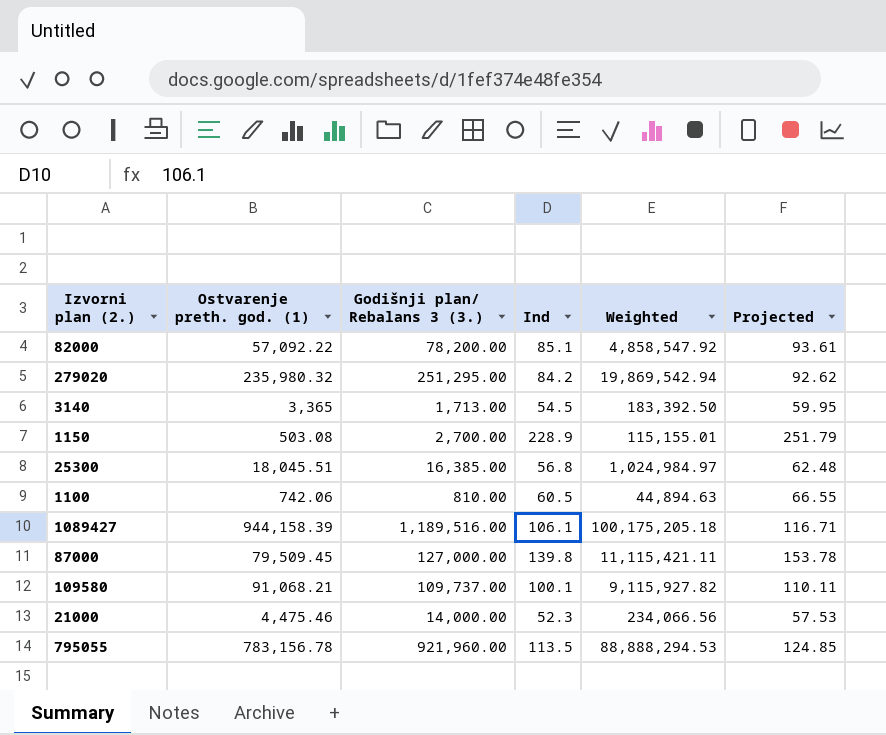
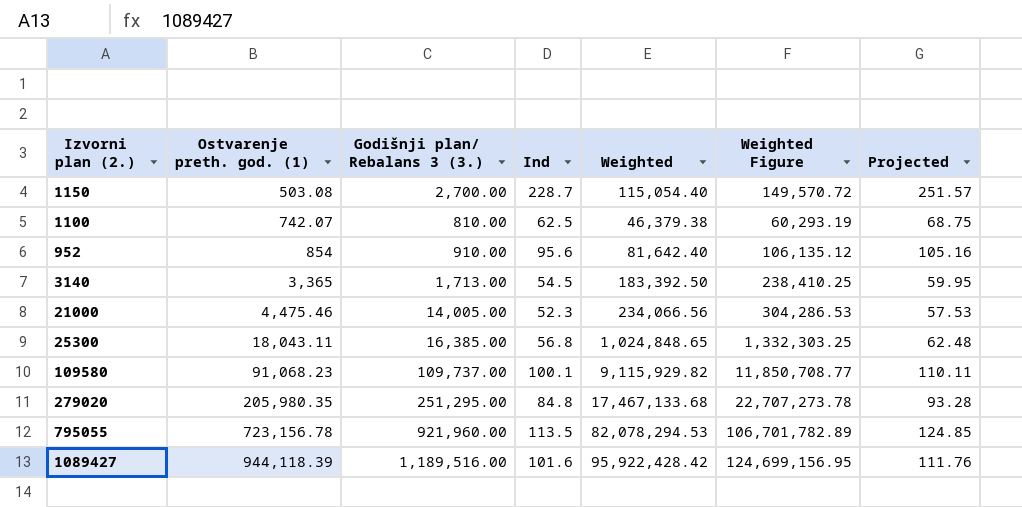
row order: none -> Ostvarenje preth. god. (1) ascending
column Weighted Figure | formula: none -> [Weighted] * 1.3
row 82000: 57,092.22 | 78,200.00 | 85.1 | 4,858,547.92 | 93.61 -> none
row 87000: 79,509.45 | 127,000.00 | 139.8 | 11,115,421.11 | 153.78 -> none
1150 | Ind: 228.9 -> 228.7
1150 | Weighted: 115,155.01 -> 115,054.40
1150 | Projected: 251.79 -> 251.57
1100 | Ostvarenje preth. god. (1): 742.06 -> 742.07
1100 | Ind: 60.5 -> 62.5
1100 | Weighted: 44,894.63 -> 46,379.38
1100 | Projected: 66.55 -> 68.75
row 952: none -> 854 | 910.00 | 95.6 | 81,642.40 | 106,135.12 | 105.16
21000 | Godišnji plan/ Rebalans 3 (3.): 14,000.00 -> 14,005.00
25300 | Ostvarenje preth. god. (1): 18,045.51 -> 18,043.11
25300 | Weighted: 1,024,984.97 -> 1,024,848.65
109580 | Ostvarenje preth. god. (1): 91,068.21 -> 91,068.23
109580 | Weighted: 9,115,927.82 -> 9,115,929.82
279020 | Ostvarenje preth. god. (1): 235,980.32 -> 205,980.35
279020 | Ind: 84.2 -> 84.8
279020 | Weighted: 19,869,542.94 -> 17,467,133.68
279020 | Projected: 92.62 -> 93.28
795055 | Ostvarenje preth. god. (1): 783,156.78 -> 723,156.78
795055 | Weighted: 88,888,294.53 -> 82,078,294.53
1089427 | Ostvarenje preth. god. (1): 944,158.39 -> 944,118.39
1089427 | Ind: 106.1 -> 101.6
1089427 | Weighted: 100,175,205.18 -> 95,922,428.42
1089427 | Projected: 116.71 -> 111.76

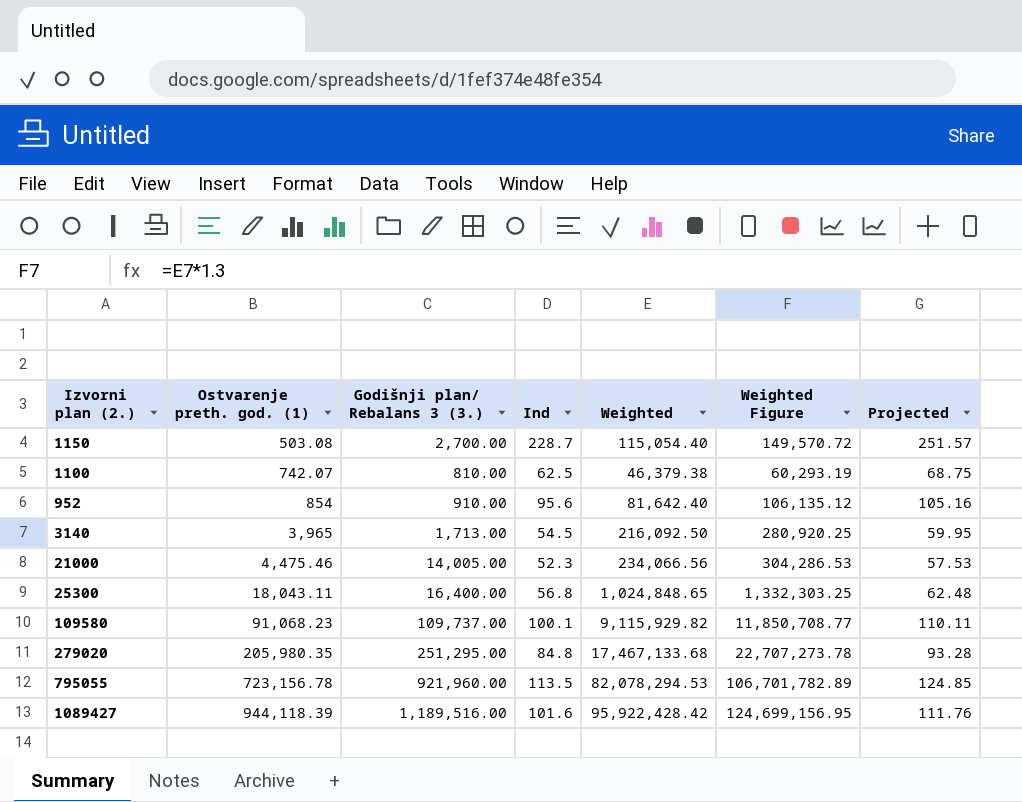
3140 | Ostvarenje preth. god. (1): 3,365 -> 3,965
3140 | Weighted: 183,392.50 -> 216,092.50
3140 | Weighted Figure: 238,410.25 -> 280,920.25
25300 | Godišnji plan/ Rebalans 3 (3.): 16,385.00 -> 16,400.00

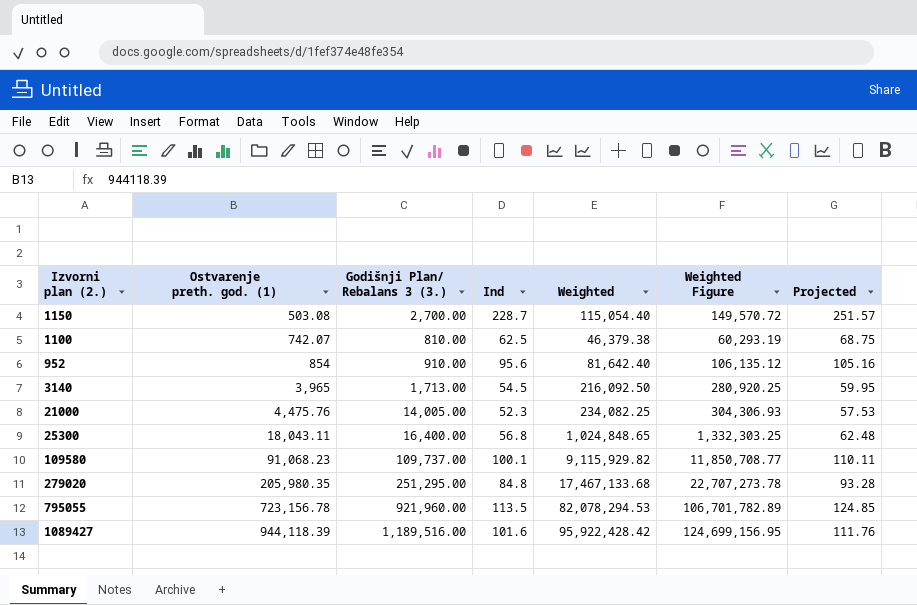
column name: Godišnji plan/ Rebalans 3 (3.) -> Godišnji Plan/ Rebalans 3 (3.)
21000 | Ostvarenje preth. god. (1): 4,475.46 -> 4,475.76
21000 | Weighted: 234,066.56 -> 234,082.25
21000 | Weighted Figure: 304,286.53 -> 304,306.93

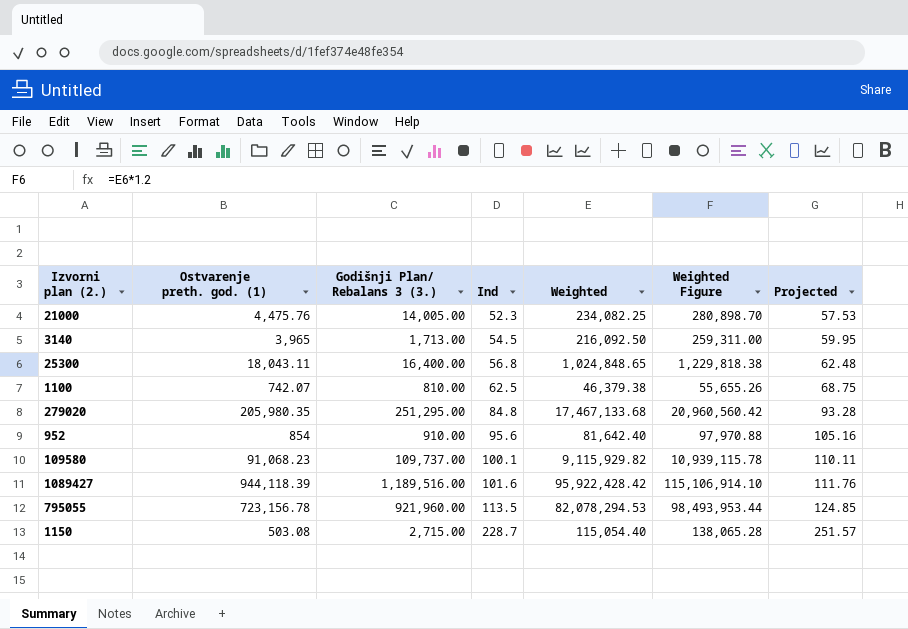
row order: Ostvarenje preth. god. (1) ascending -> Ind ascending
column Weighted Figure | formula: [Weighted] * 1.3 -> [Weighted] * 1.2
1150 | Godišnji Plan/ Rebalans 3 (3.): 2,700.00 -> 2,715.00

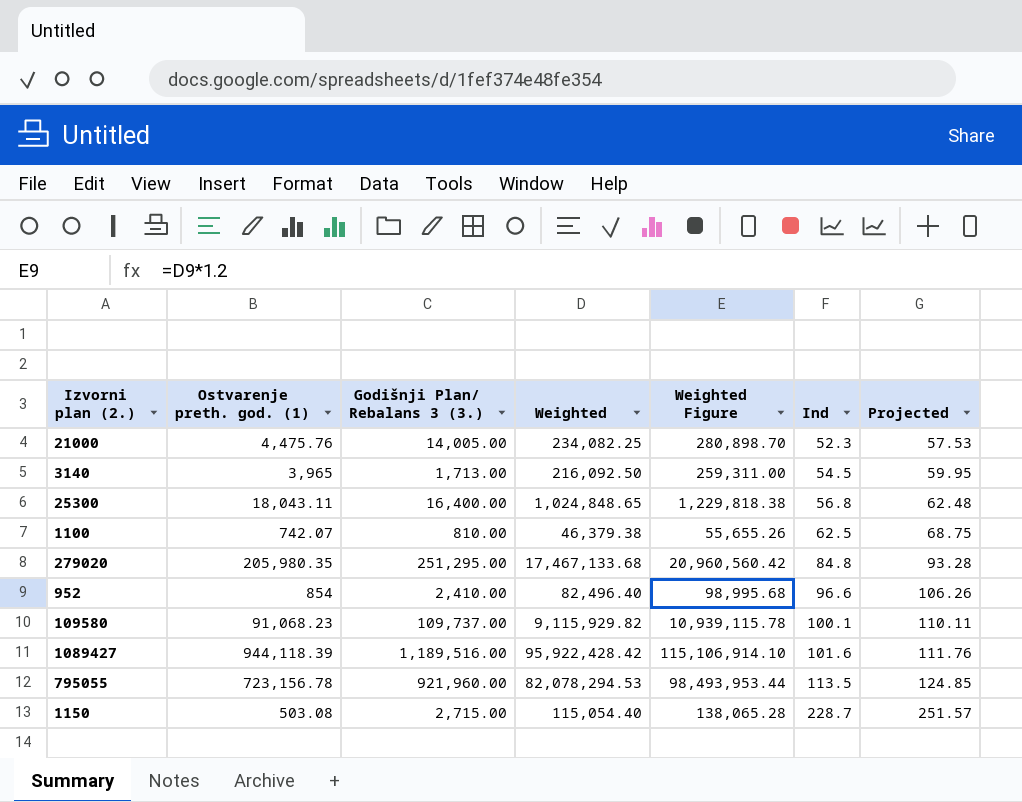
column Ind | position: 4 -> 6
952 | Godišnji Plan/ Rebalans 3 (3.): 910.00 -> 2,410.00
952 | Weighted: 81,642.40 -> 82,496.40
952 | Weighted Figure: 97,970.88 -> 98,995.68
952 | Ind: 95.6 -> 96.6
952 | Projected: 105.16 -> 106.26

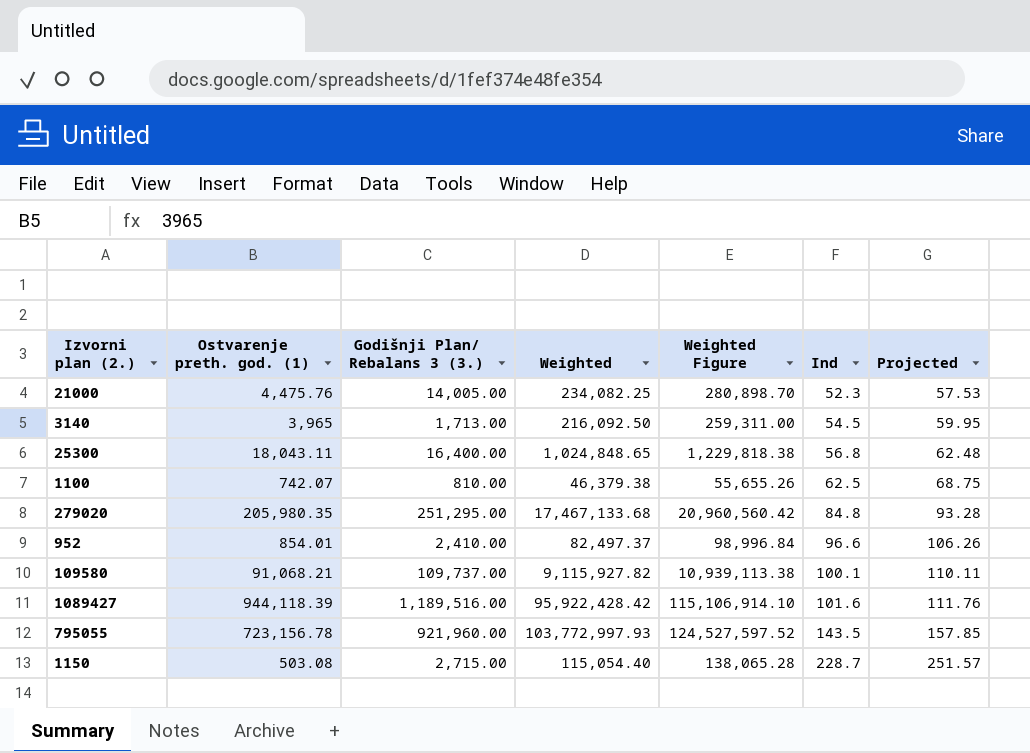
952 | Ostvarenje preth. god. (1): 854 -> 854.01
952 | Weighted: 82,496.40 -> 82,497.37
952 | Weighted Figure: 98,995.68 -> 98,996.84
109580 | Ostvarenje preth. god. (1): 91,068.23 -> 91,068.21
109580 | Weighted: 9,115,929.82 -> 9,115,927.82
109580 | Weighted Figure: 10,939,115.78 -> 10,939,113.38
795055 | Weighted: 82,078,294.53 -> 103,772,997.93
795055 | Weighted Figure: 98,493,953.44 -> 124,527,597.52
795055 | Ind: 113.5 -> 143.5
795055 | Projected: 124.85 -> 157.85

